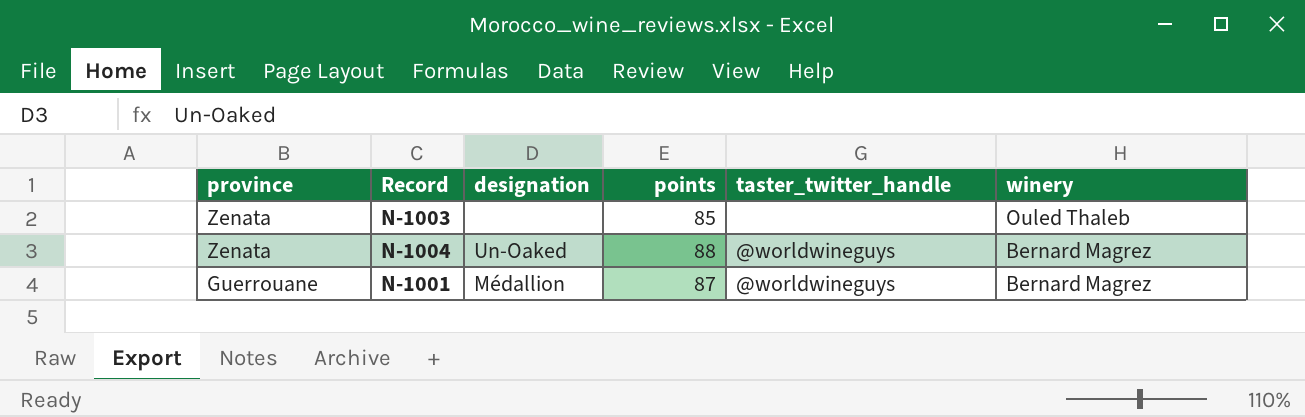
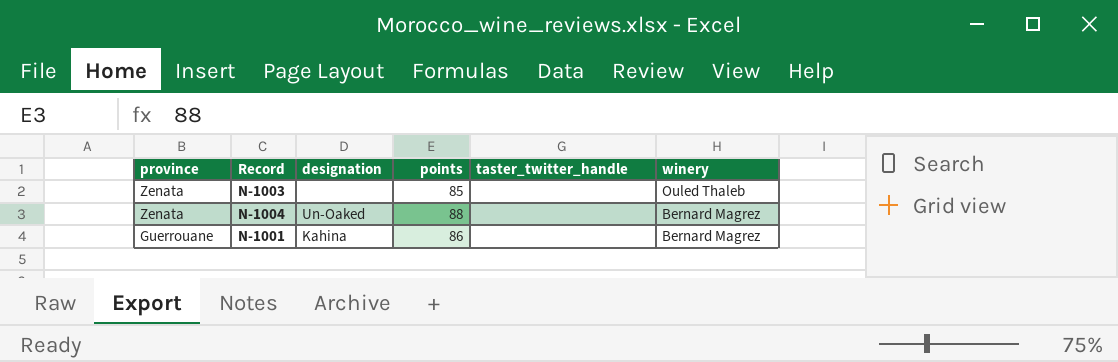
N-1004 | taster_twitter_handle: @worldwineguys -> none
N-1001 | designation: Médallion -> Kahina
N-1001 | points: 87 -> 86
N-1001 | taster_twitter_handle: @worldwineguys -> none

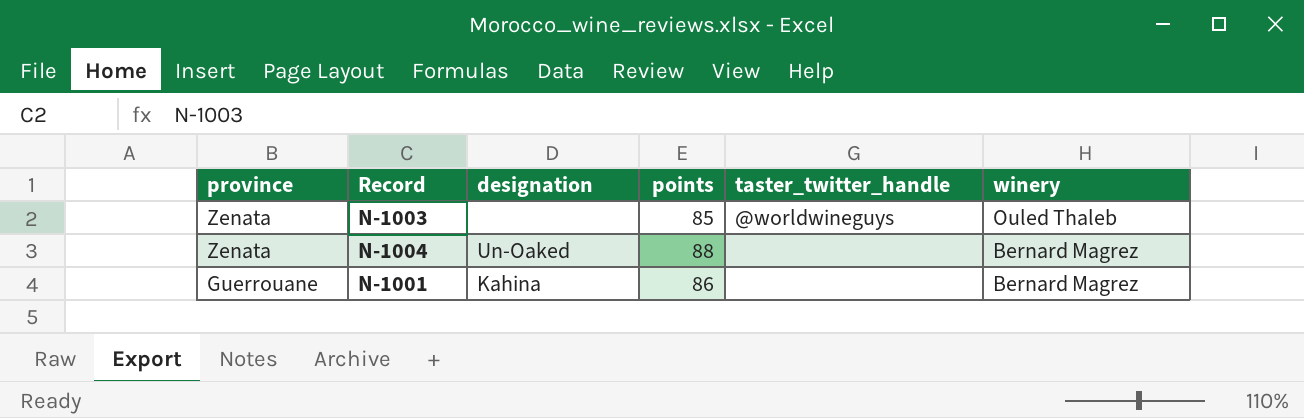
N-1003 | taster_twitter_handle: none -> @worldwineguys

